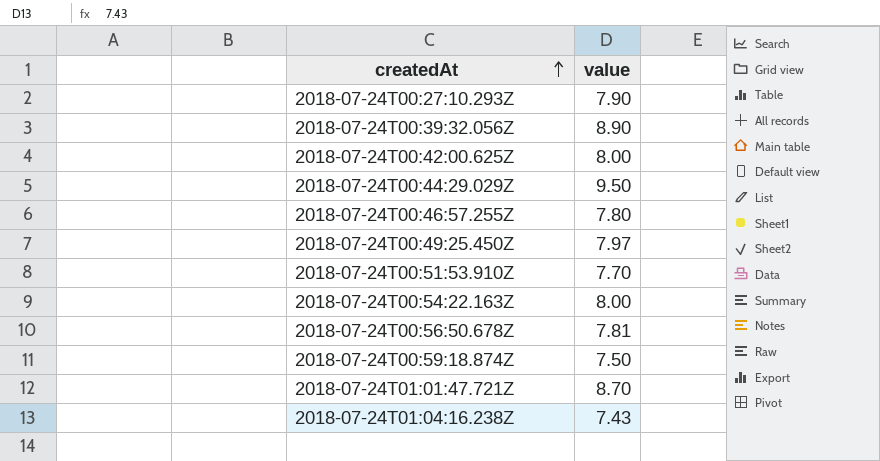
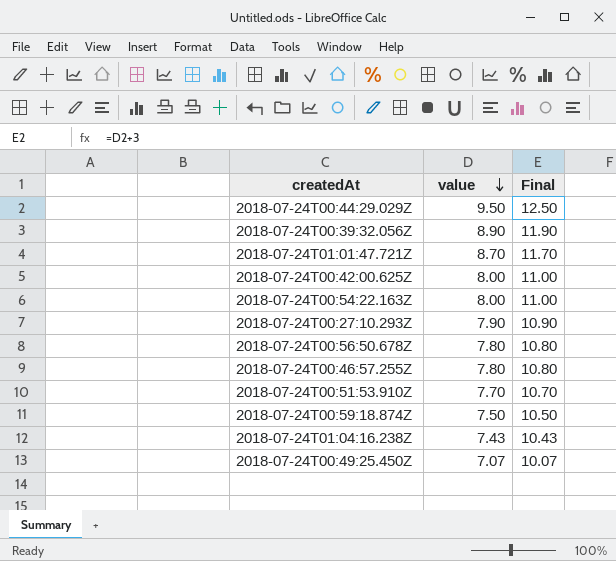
row order: createdAt ascending -> value descending
column Final | formula: none -> [value] + 3
2018-07-24T00:56:50.678Z | value: 7.81 -> 7.80
2018-07-24T00:49:25.450Z | value: 7.97 -> 7.07

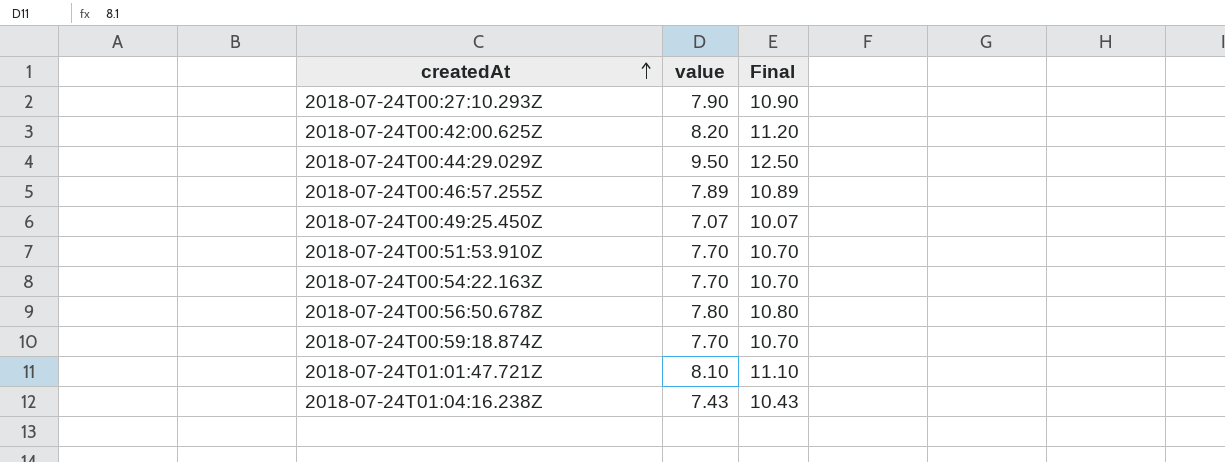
row order: value descending -> createdAt ascending
row 2018-07-24T00:39:32.056Z: 8.90 | 11.90 -> none
2018-07-24T00:42:00.625Z | value: 8.00 -> 8.20
2018-07-24T00:42:00.625Z | Final: 11.00 -> 11.20
2018-07-24T00:46:57.255Z | value: 7.80 -> 7.89
2018-07-24T00:46:57.255Z | Final: 10.80 -> 10.89
2018-07-24T00:54:22.163Z | value: 8.00 -> 7.70
2018-07-24T00:54:22.163Z | Final: 11.00 -> 10.70
2018-07-24T00:59:18.874Z | value: 7.50 -> 7.70
2018-07-24T00:59:18.874Z | Final: 10.50 -> 10.70
2018-07-24T01:01:47.721Z | value: 8.70 -> 8.10
2018-07-24T01:01:47.721Z | Final: 11.70 -> 11.10

